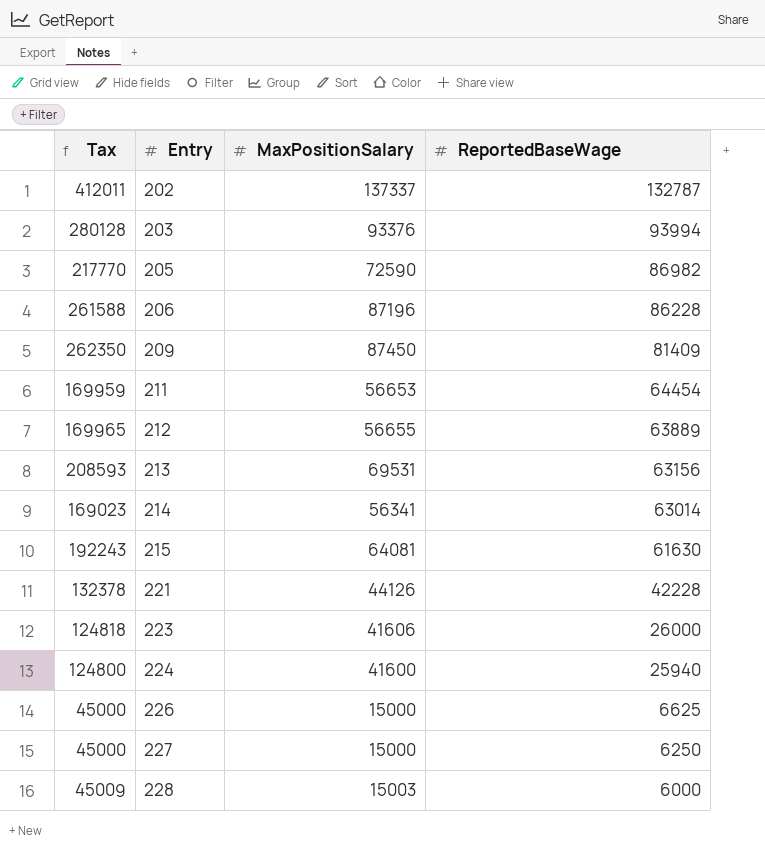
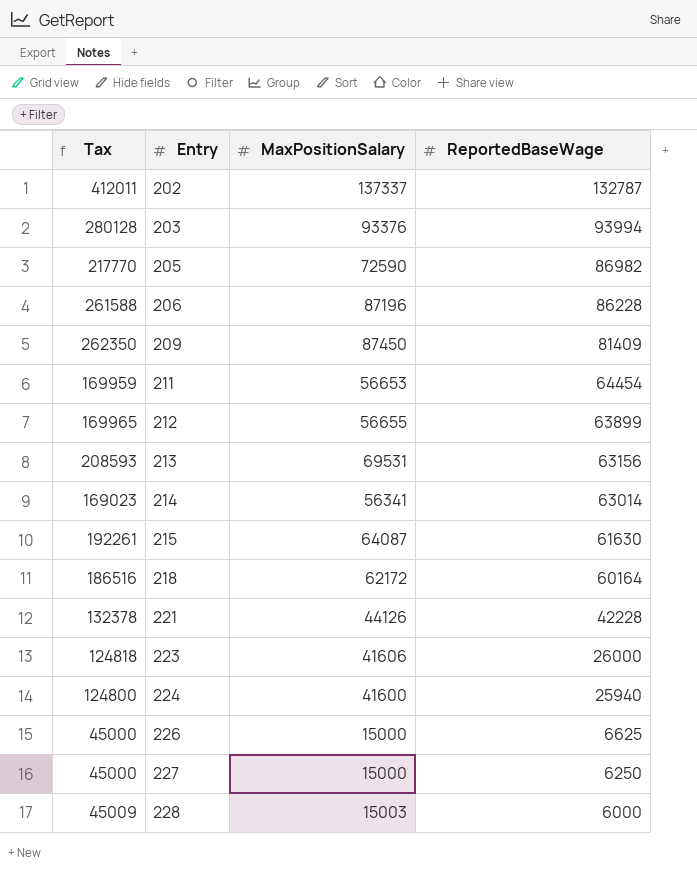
212 | ReportedBaseWage: 63889 -> 63899
215 | Tax: 192243 -> 192261
215 | MaxPositionSalary: 64081 -> 64087
row 218: none -> 186516 | 62172 | 60164

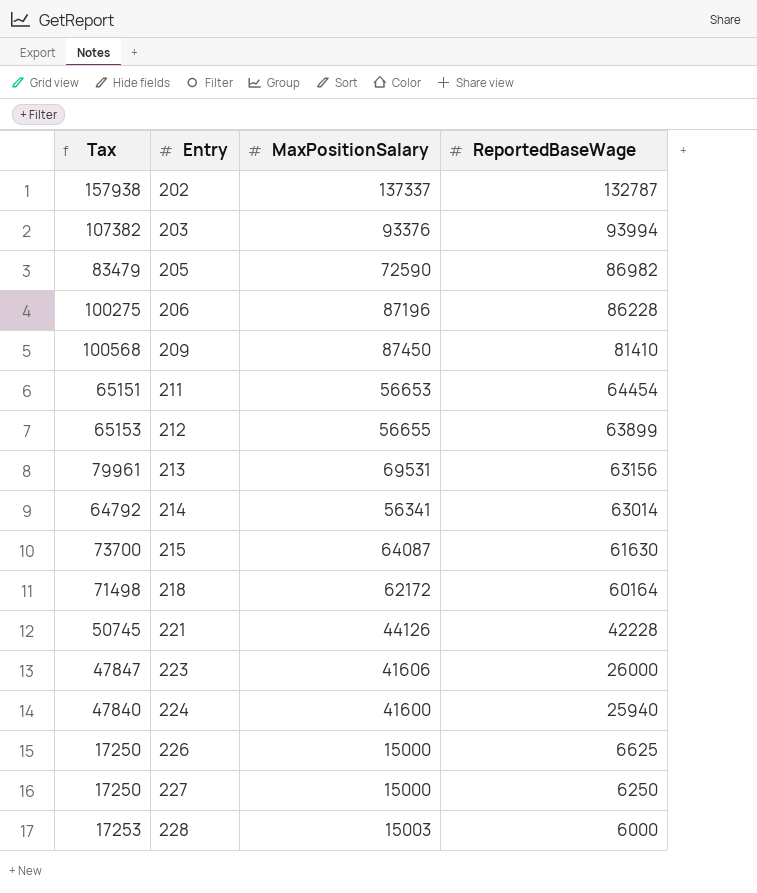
column Tax | formula: [MaxPositionSalary] * 3 -> [MaxPositionSalary] * 1.15
209 | ReportedBaseWage: 81409 -> 81410

